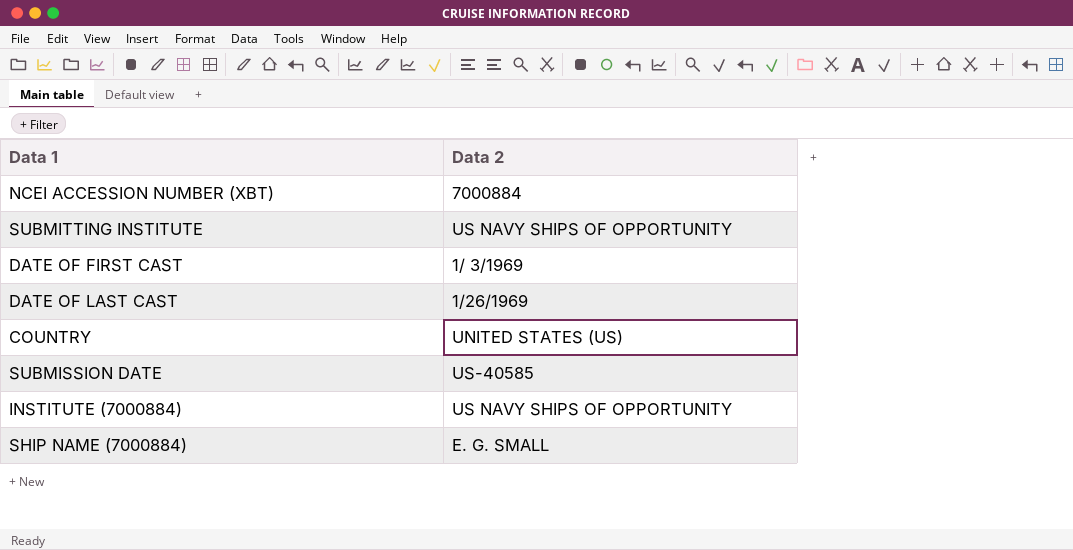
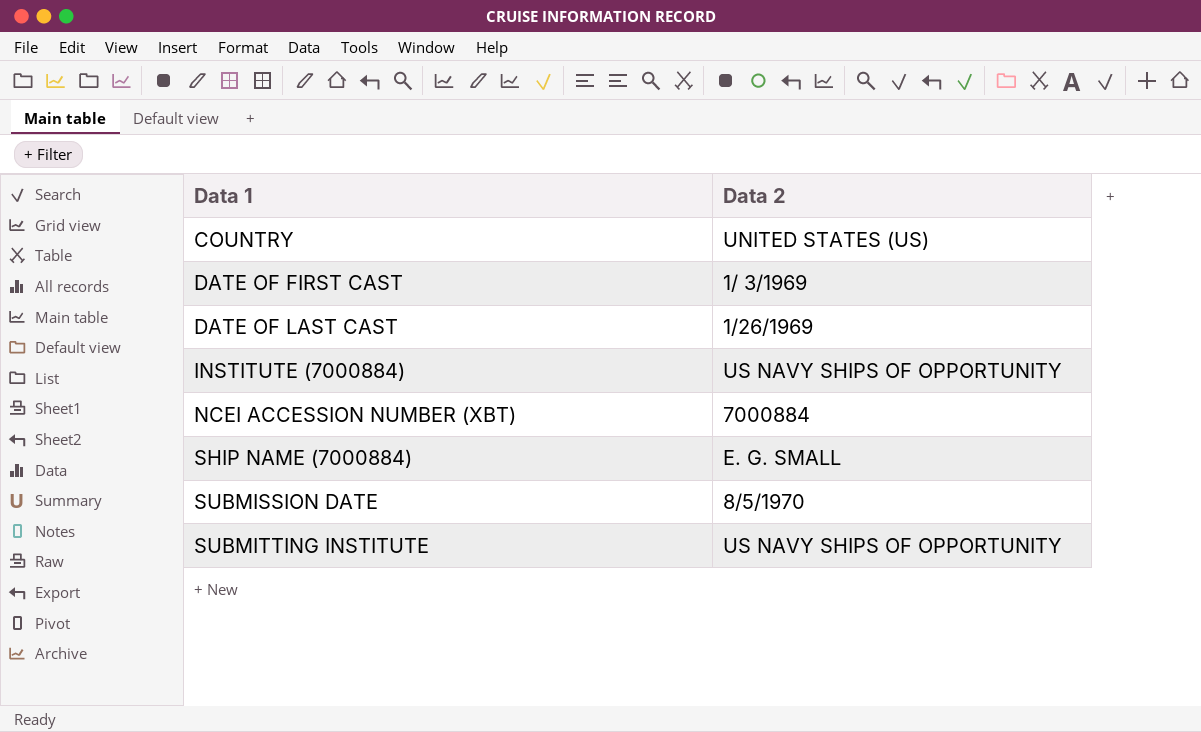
row order: none -> Data 1 ascending
SUBMISSION DATE | Data 2: US-40585 -> 8/5/1970

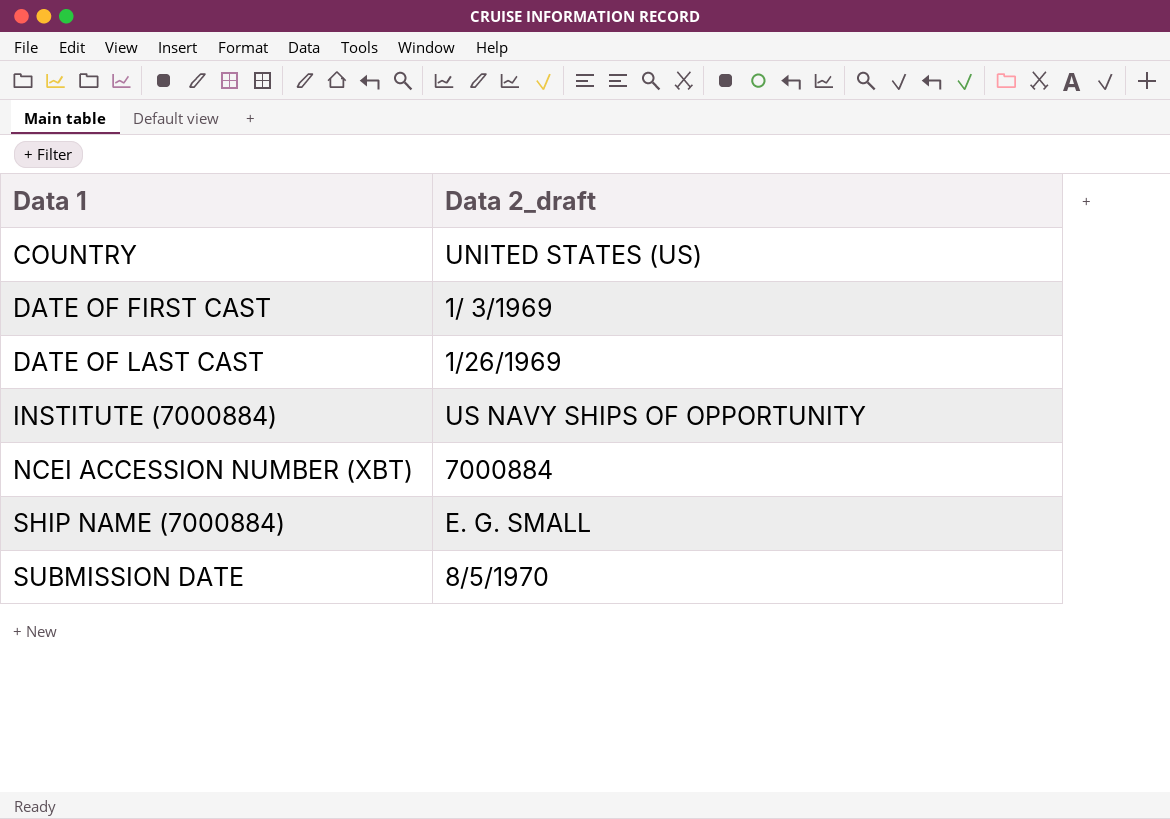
column name: Data 2 -> Data 2_draft
row SUBMITTING INSTITUTE: US NAVY SHIPS OF OPPORTUNITY -> none

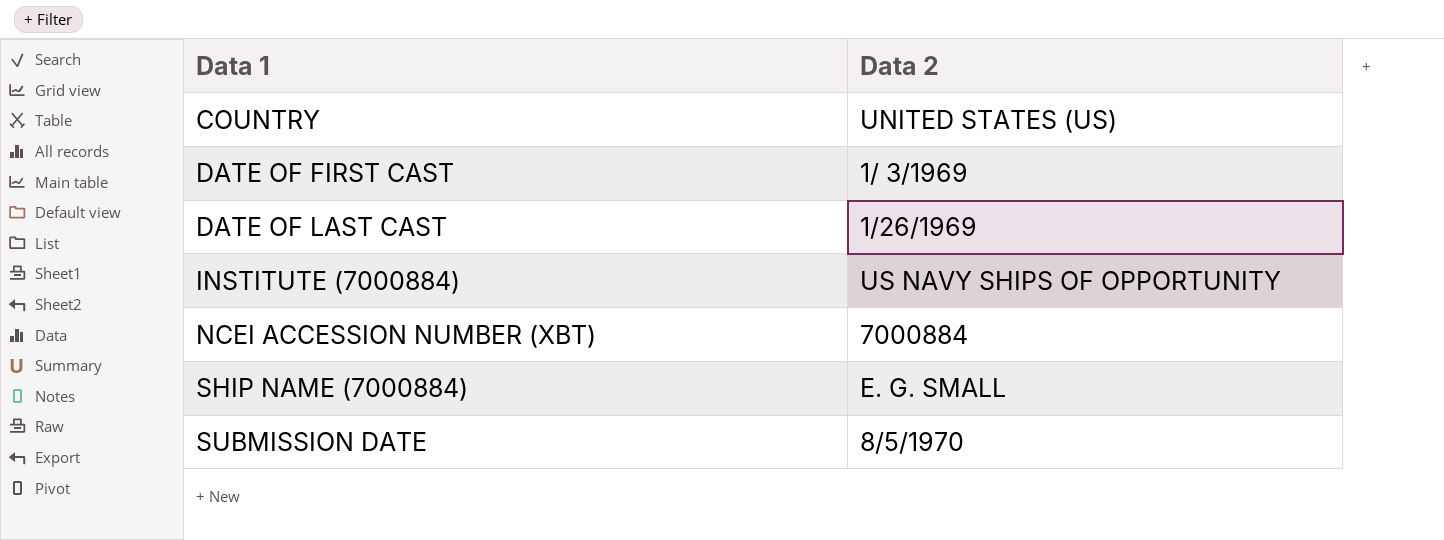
column name: Data 2_draft -> Data 2

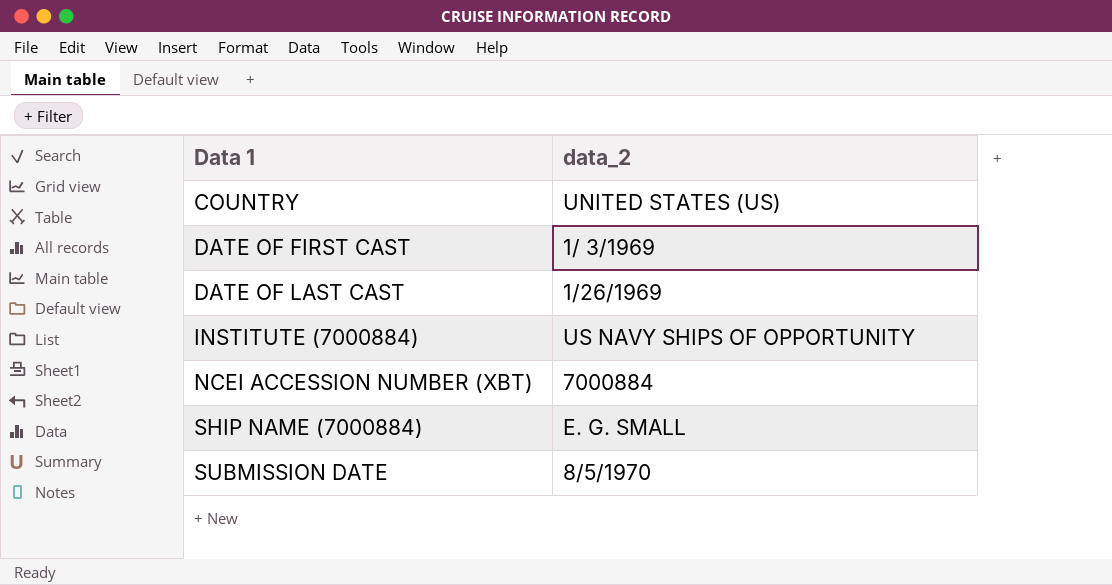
column name: Data 2 -> data_2

